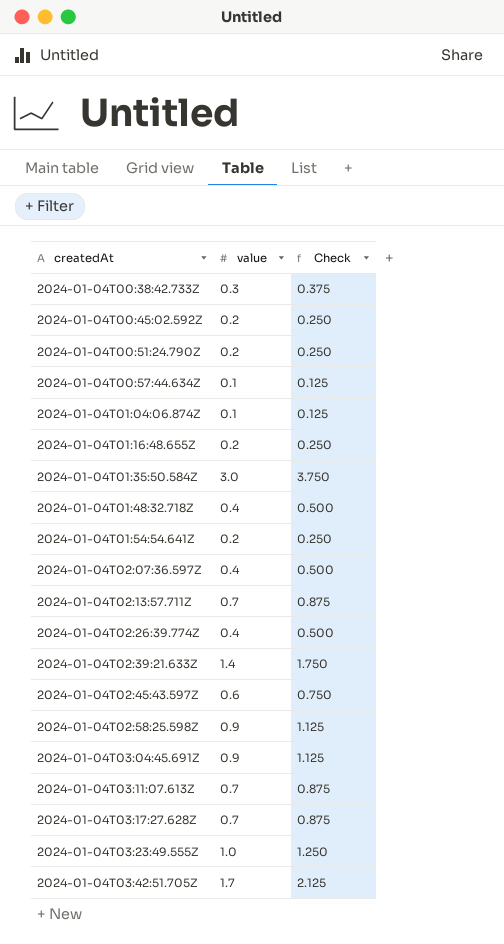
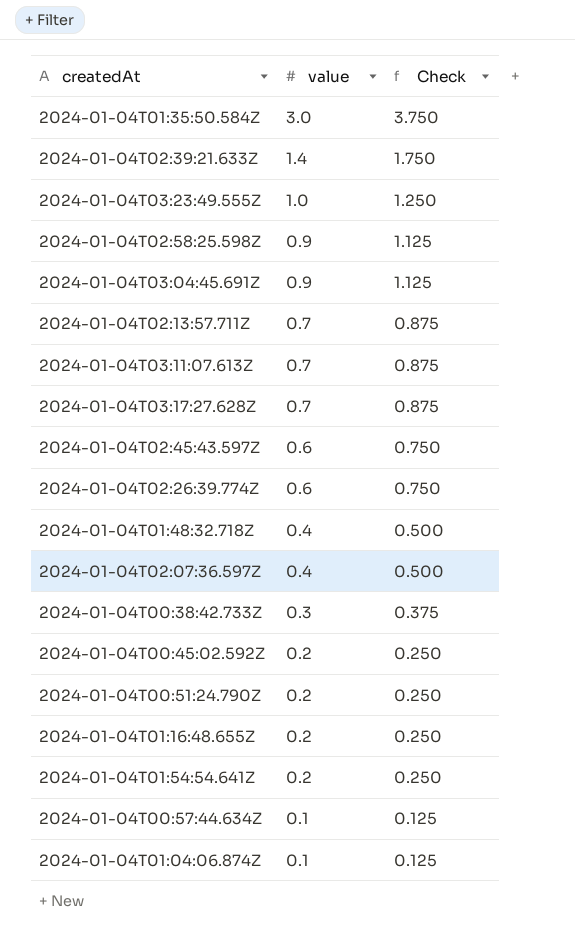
row order: createdAt ascending -> value descending
row 2024-01-04T03:42:51.705Z: 1.7 | 2.125 -> none
2024-01-04T02:26:39.774Z | value: 0.4 -> 0.6
2024-01-04T02:26:39.774Z | Check: 0.500 -> 0.750

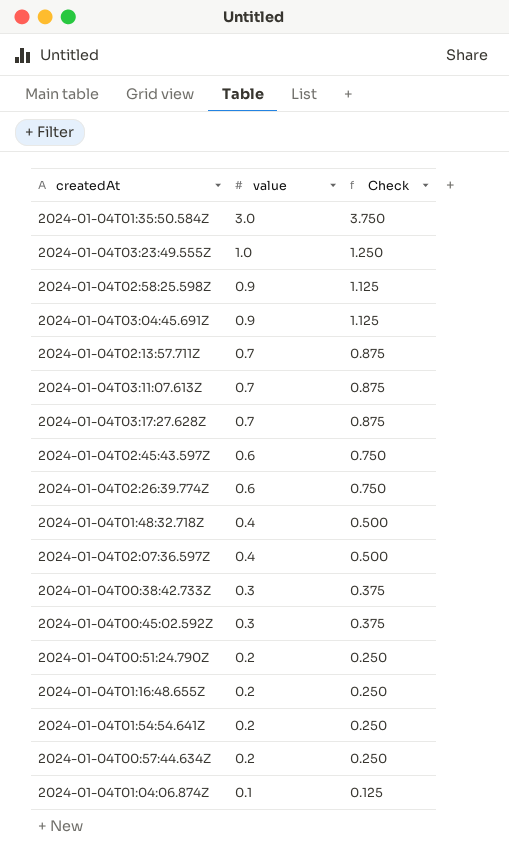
row 2024-01-04T02:39:21.633Z: 1.4 | 1.750 -> none
2024-01-04T00:45:02.592Z | value: 0.2 -> 0.3
2024-01-04T00:45:02.592Z | Check: 0.250 -> 0.375
2024-01-04T00:57:44.634Z | value: 0.1 -> 0.2
2024-01-04T00:57:44.634Z | Check: 0.125 -> 0.250

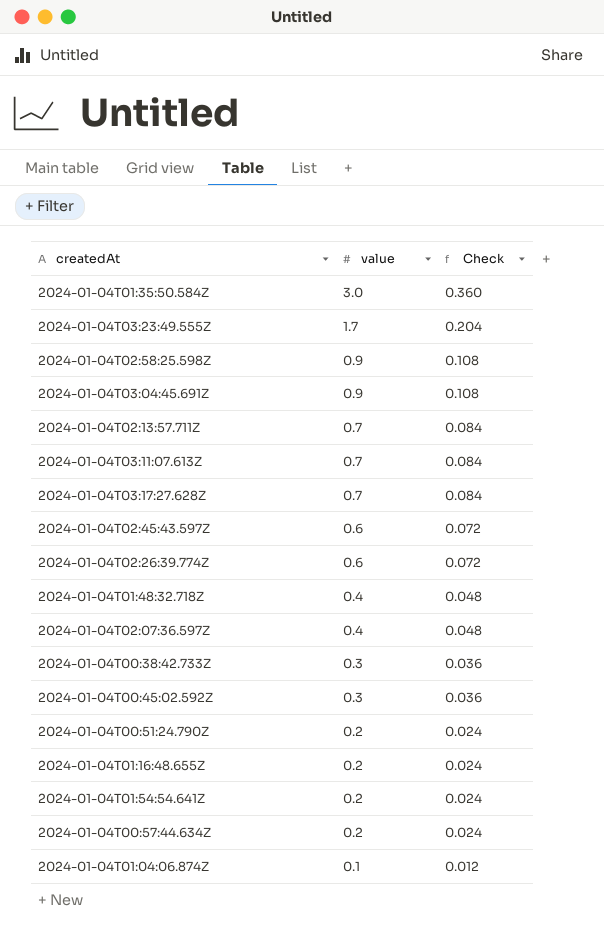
column Check | formula: [value] * 1.25 -> [value] * 0.12
2024-01-04T03:23:49.555Z | value: 1.0 -> 1.7

